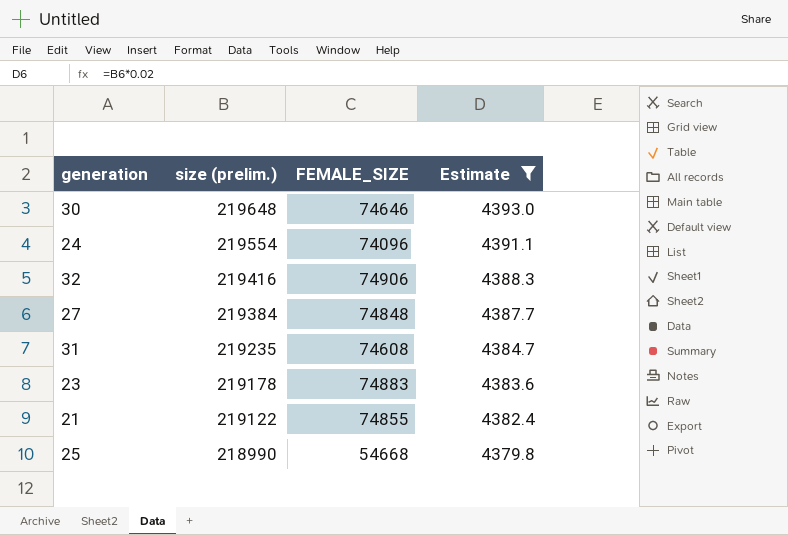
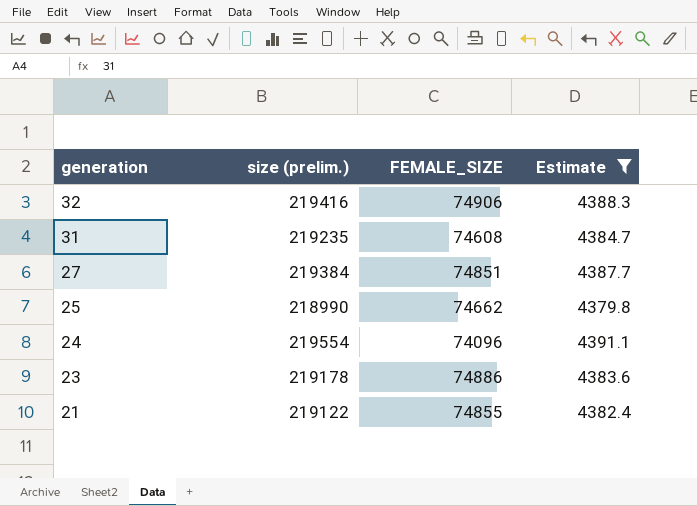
row order: size (prelim.) descending -> generation descending
row 30: 219648 | 74646 | 4393.0 -> none
27 | FEMALE_SIZE: 74848 -> 74851
25 | FEMALE_SIZE: 54668 -> 74662
23 | FEMALE_SIZE: 74883 -> 74886

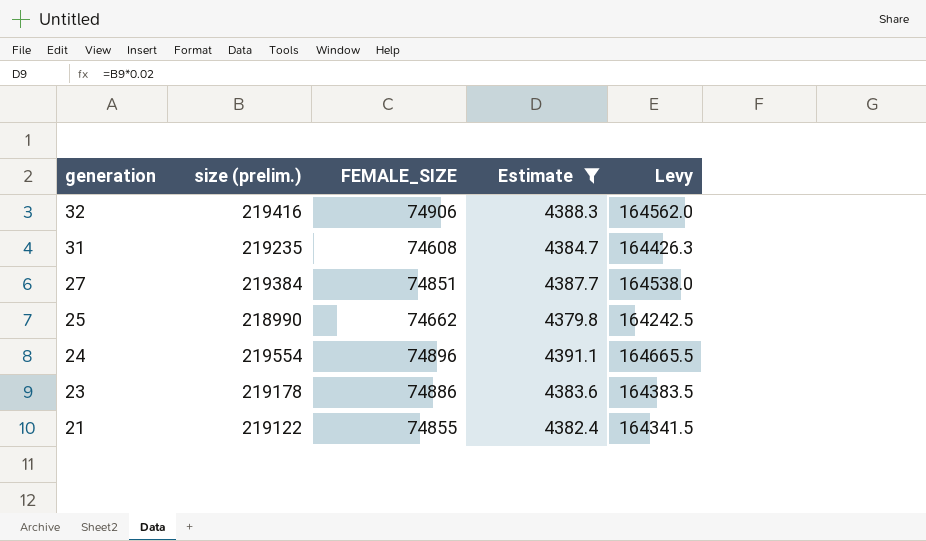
column Levy | formula: none -> [size (prelim.)] * 0.75
24 | FEMALE_SIZE: 74096 -> 74896

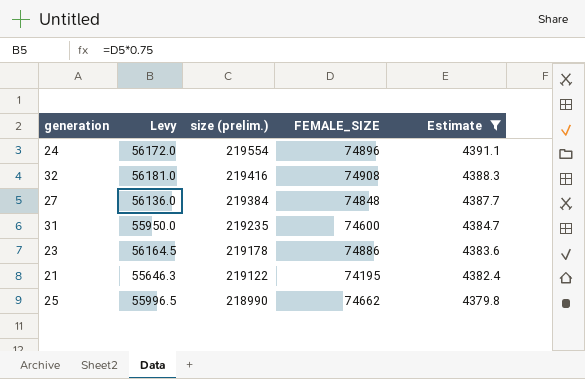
row order: generation descending -> size (prelim.) descending
column Levy | formula: [size (prelim.)] * 0.75 -> [FEMALE_SIZE] * 0.75
column Levy | position: 5 -> 2
32 | FEMALE_SIZE: 74906 -> 74908
27 | FEMALE_SIZE: 74851 -> 74848
31 | FEMALE_SIZE: 74608 -> 74600
21 | FEMALE_SIZE: 74855 -> 74195

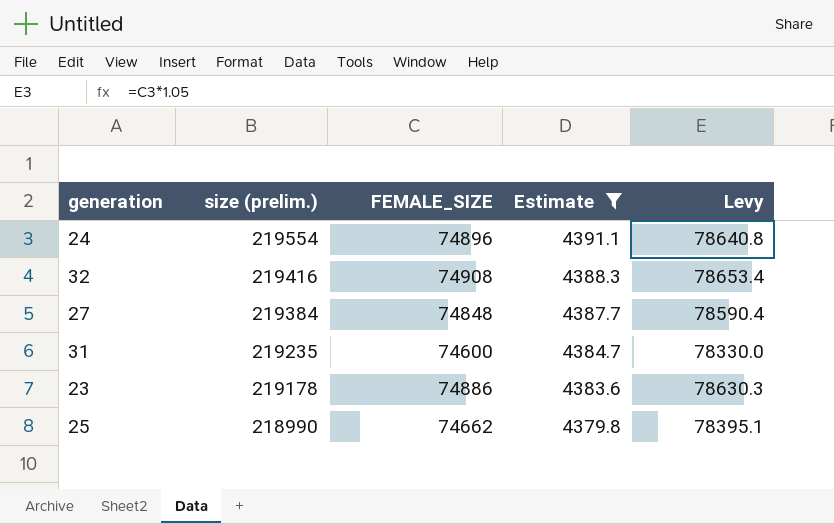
column Levy | formula: [FEMALE_SIZE] * 0.75 -> [FEMALE_SIZE] * 1.05
column Levy | position: 2 -> 5
row 21: 55646.3 | 219122 | 74195 | 4382.4 -> none

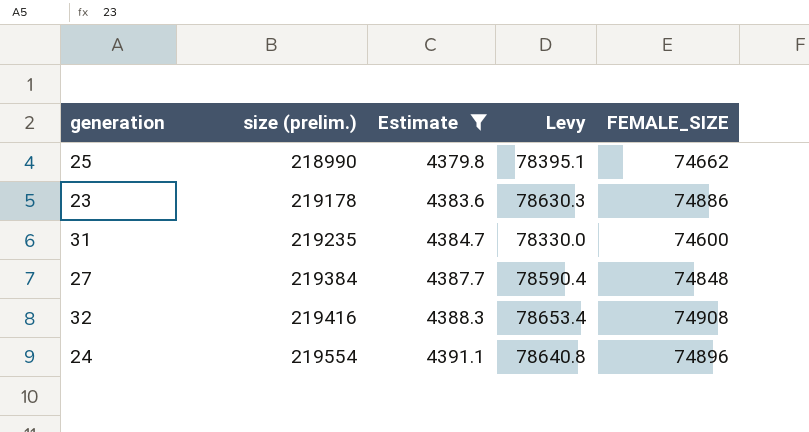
row order: size (prelim.) descending -> size (prelim.) ascending
column FEMALE_SIZE | position: 3 -> 5

